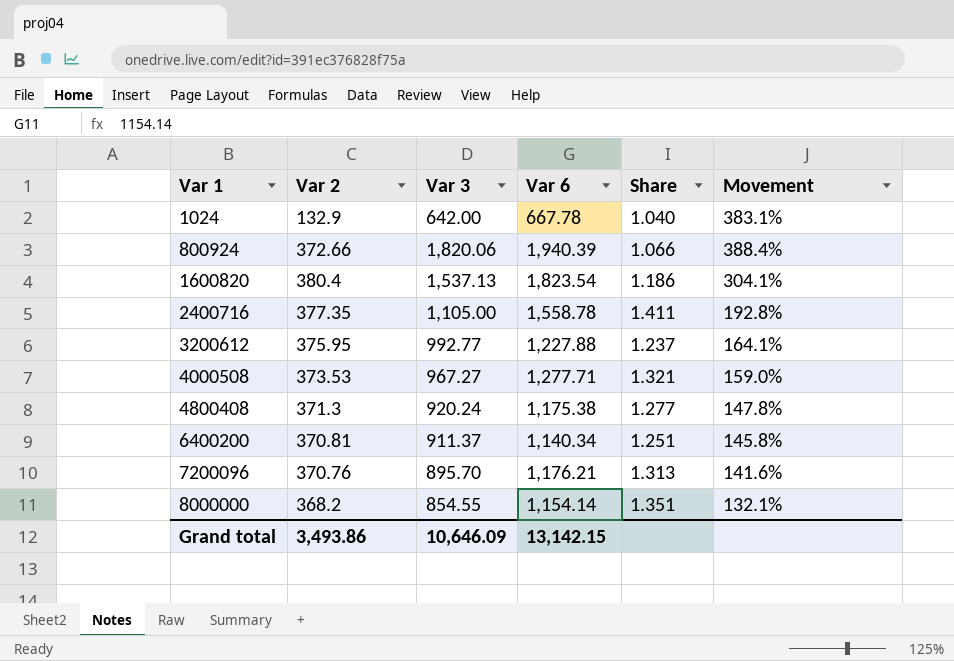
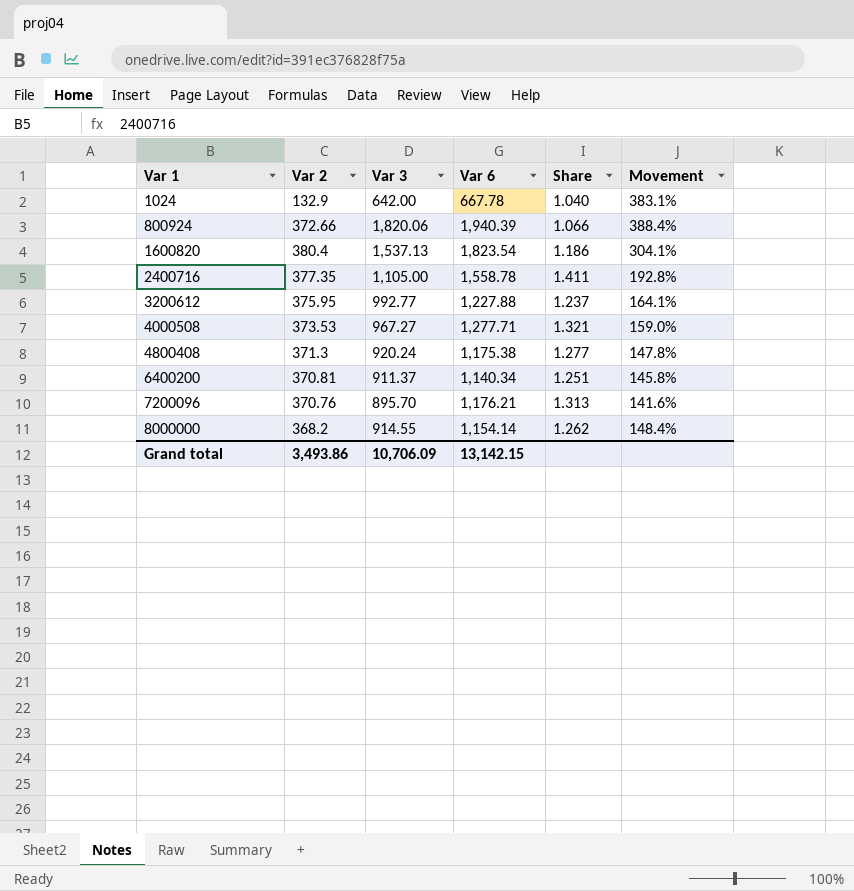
8000000 | Var 3: 854.55 -> 914.55
8000000 | Share: 1.351 -> 1.262
8000000 | Movement: 132.1% -> 148.4%
Grand total | Var 3: 10,646.09 -> 10,706.09

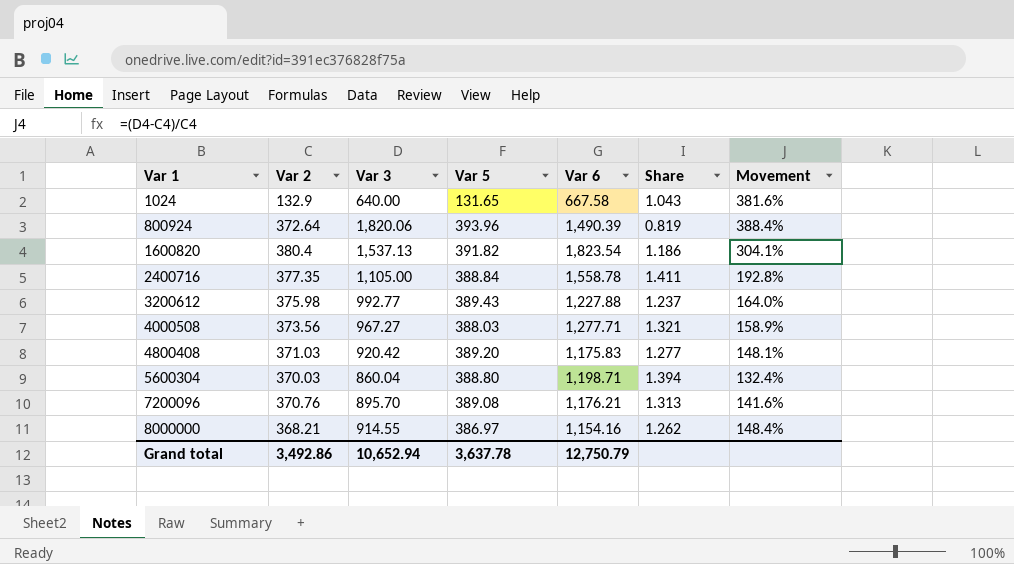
column Var 5 | position: none -> 4
row 6400200: 370.81 | 911.37 | 1,140.34 | 1.251 | 145.8% -> none
1024 | Var 3: 642.00 -> 640.00
1024 | Var 6: 667.78 -> 667.58
1024 | Share: 1.040 -> 1.043
1024 | Movement: 383.1% -> 381.6%
800924 | Var 2: 372.66 -> 372.64
800924 | Var 6: 1,940.39 -> 1,490.39
800924 | Share: 1.066 -> 0.819
3200612 | Var 2: 375.95 -> 375.98
3200612 | Movement: 164.1% -> 164.0%
4000508 | Var 2: 373.53 -> 373.56
4000508 | Movement: 159.0% -> 158.9%
4800408 | Var 2: 371.3 -> 371.03
4800408 | Var 3: 920.24 -> 920.42
4800408 | Var 6: 1,175.38 -> 1,175.83
4800408 | Movement: 147.8% -> 148.1%
row 5600304: none -> 370.03 | 860.04 | 388.80 | 1,198.71 | 1.394 | 132.4%
8000000 | Var 2: 368.2 -> 368.21
8000000 | Var 6: 1,154.14 -> 1,154.16
Grand total | Var 2: 3,493.86 -> 3,492.86
Grand total | Var 3: 10,706.09 -> 10,652.94
Grand total | Var 6: 13,142.15 -> 12,750.79

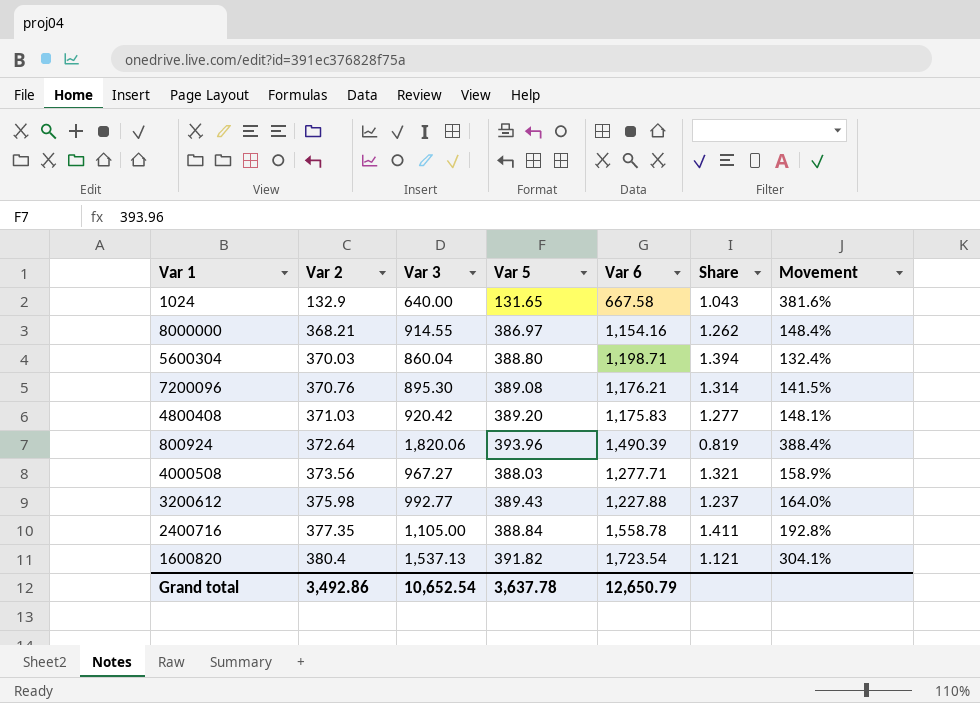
row order: Var 1 ascending -> Var 2 ascending
7200096 | Var 3: 895.70 -> 895.30
7200096 | Share: 1.313 -> 1.314
7200096 | Movement: 141.6% -> 141.5%
1600820 | Var 6: 1,823.54 -> 1,723.54
1600820 | Share: 1.186 -> 1.121
Grand total | Var 3: 10,652.94 -> 10,652.54
Grand total | Var 6: 12,750.79 -> 12,650.79

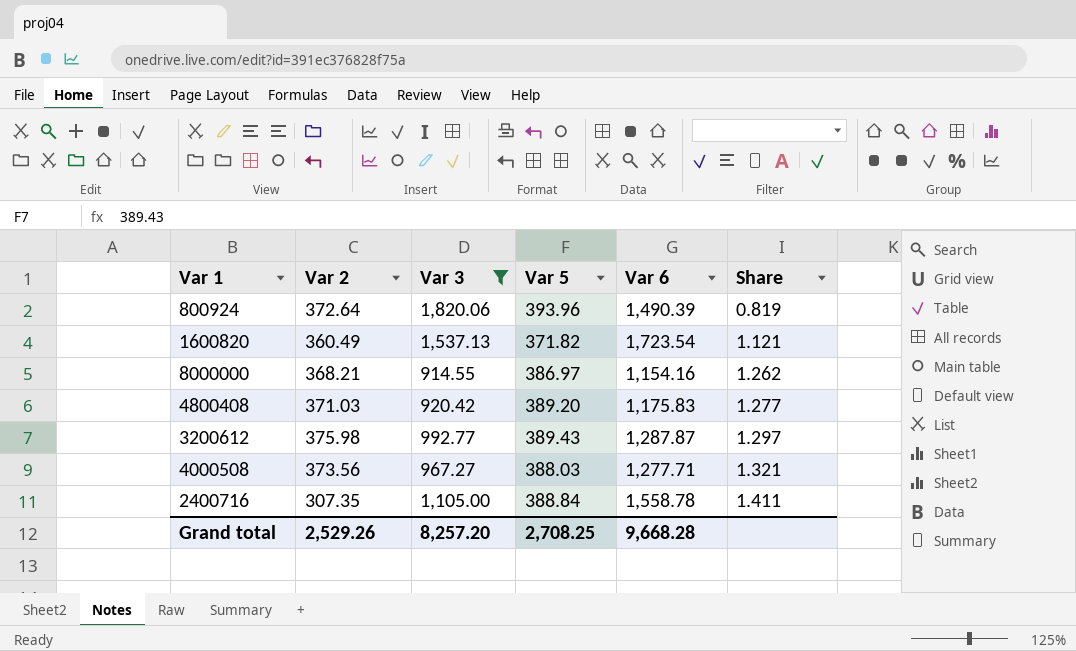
filter: none -> Var 3 >= 914.55
row order: Var 2 ascending -> Share ascending
column Movement | formula: ([Var 3] - [Var 2]) / [Var 2] -> none
1600820 | Var 2: 380.4 -> 360.49
1600820 | Var 5: 391.82 -> 371.82
3200612 | Var 6: 1,227.88 -> 1,287.87
3200612 | Share: 1.237 -> 1.297
2400716 | Var 2: 377.35 -> 307.35
Grand total | Var 2: 3,492.86 -> 2,529.26
Grand total | Var 3: 10,652.54 -> 8,257.20
Grand total | Var 5: 3,637.78 -> 2,708.25
Grand total | Var 6: 12,650.79 -> 9,668.28

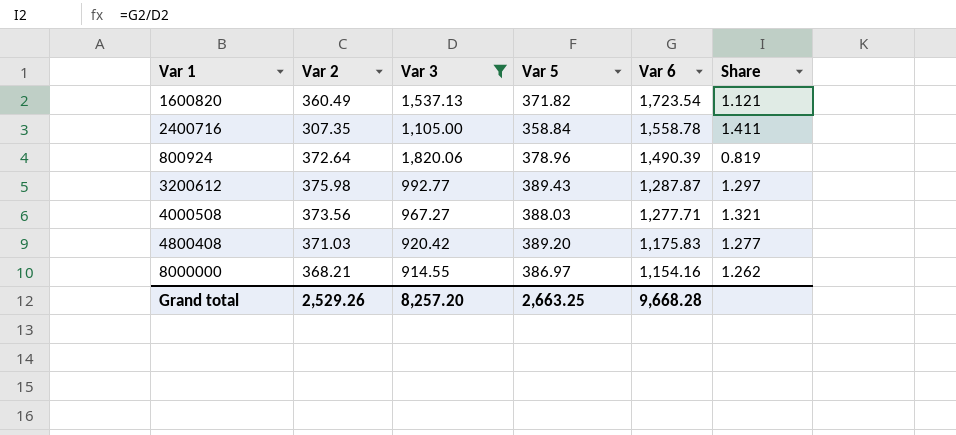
row order: Share ascending -> Var 6 descending
2400716 | Var 5: 388.84 -> 358.84
800924 | Var 5: 393.96 -> 378.96
Grand total | Var 5: 2,708.25 -> 2,663.25

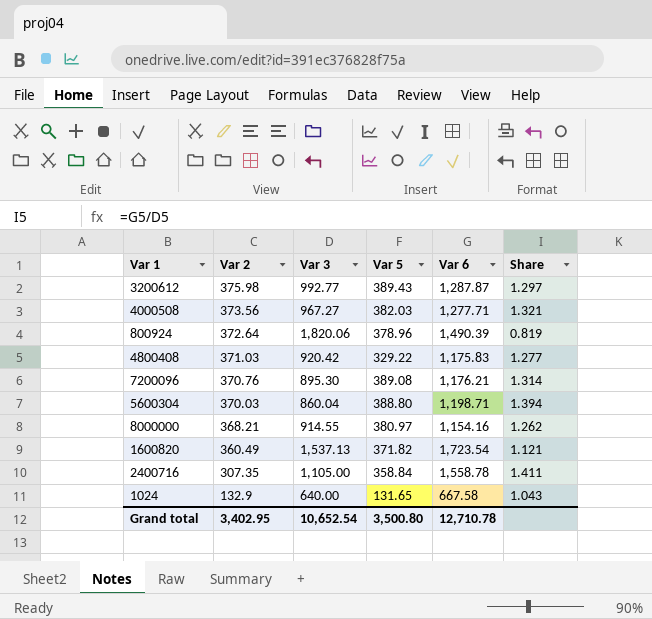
filter: Var 3 >= 914.55 -> none
row order: Var 6 descending -> Var 2 descending
4000508 | Var 5: 388.03 -> 382.03
4800408 | Var 5: 389.20 -> 329.22
8000000 | Var 5: 386.97 -> 380.97
Grand total | Var 2: 2,529.26 -> 3,402.95
Grand total | Var 3: 8,257.20 -> 10,652.54
Grand total | Var 5: 2,663.25 -> 3,500.80
Grand total | Var 6: 9,668.28 -> 12,710.78

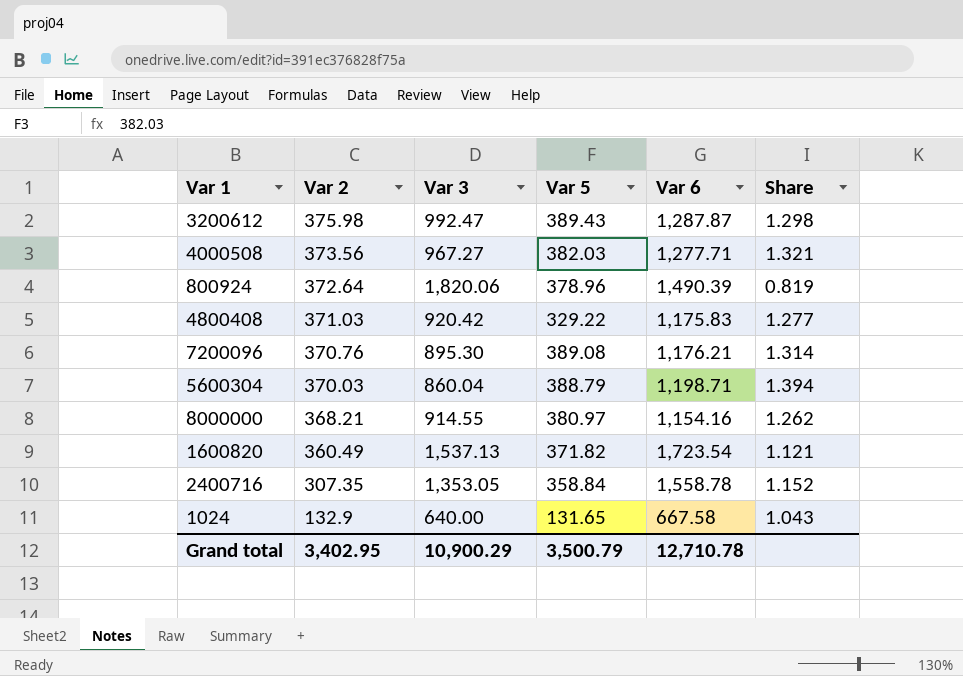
3200612 | Var 3: 992.77 -> 992.47
3200612 | Share: 1.297 -> 1.298
5600304 | Var 5: 388.80 -> 388.79
2400716 | Var 3: 1,105.00 -> 1,353.05
2400716 | Share: 1.411 -> 1.152
Grand total | Var 3: 10,652.54 -> 10,900.29
Grand total | Var 5: 3,500.80 -> 3,500.79

